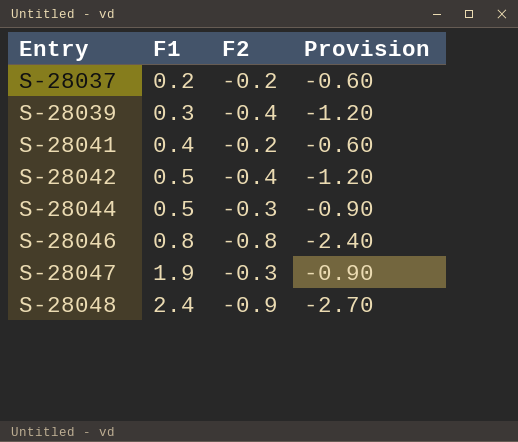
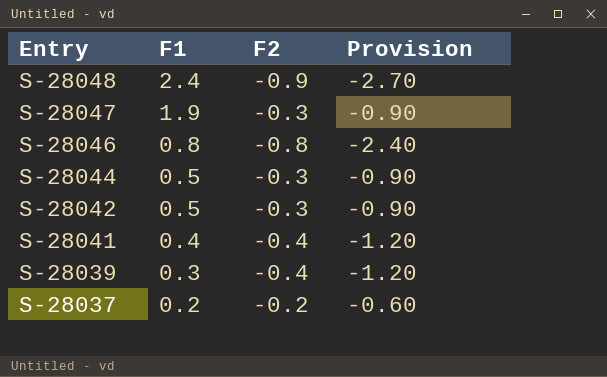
row order: Entry ascending -> Entry descending
S-28042 | F2: -0.4 -> -0.3
S-28042 | Provision: -1.20 -> -0.90
S-28041 | F2: -0.2 -> -0.4
S-28041 | Provision: -0.60 -> -1.20

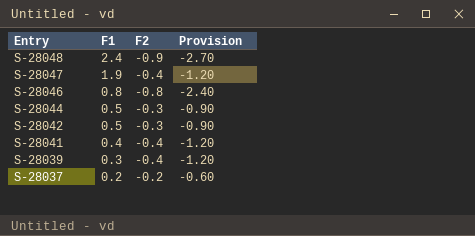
S-28047 | F2: -0.3 -> -0.4
S-28047 | Provision: -0.90 -> -1.20

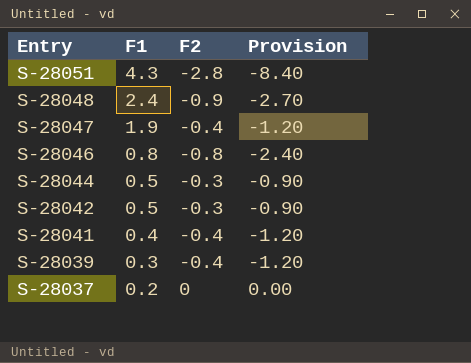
row S-28051: none -> 4.3 | -2.8 | -8.40
S-28037 | F2: -0.2 -> 0
S-28037 | Provision: -0.60 -> 0.00

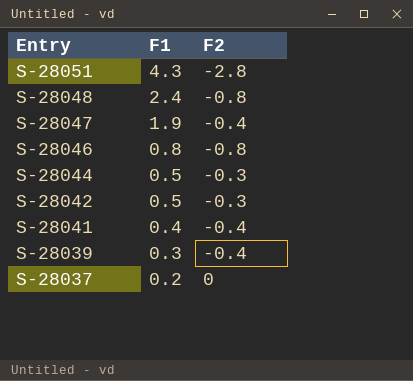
column Provision | formula: [F2] * 3 -> none
S-28048 | F2: -0.9 -> -0.8

